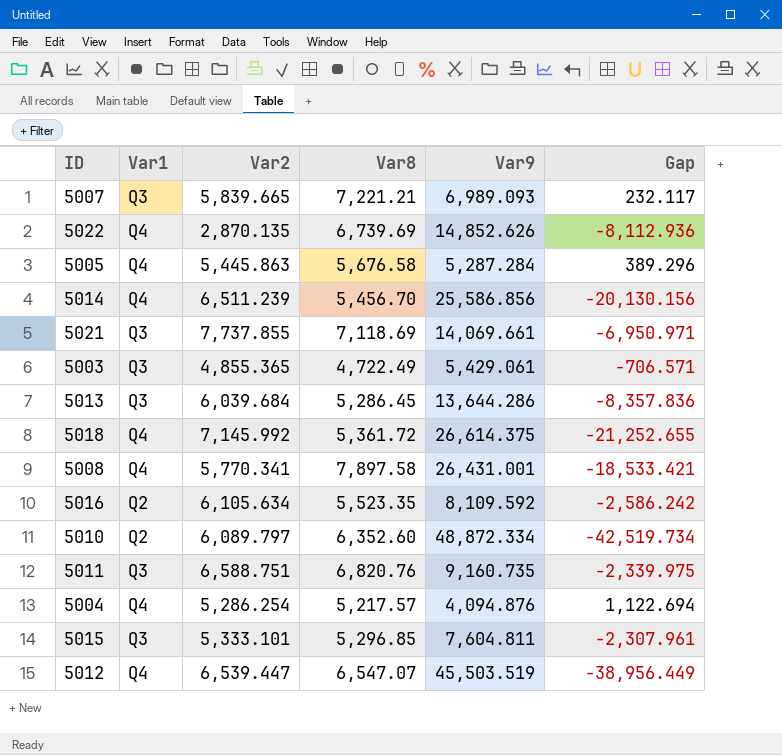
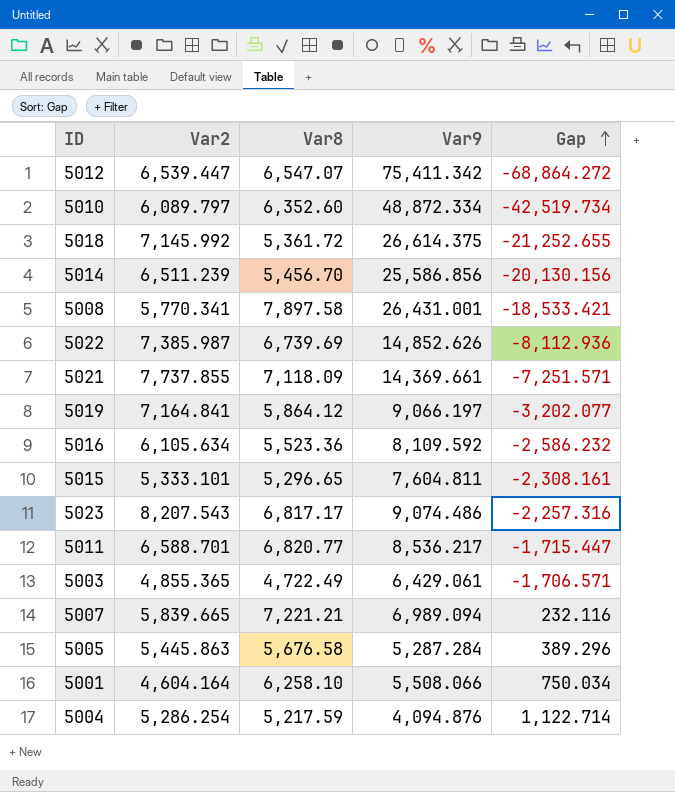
row order: none -> Gap ascending
column Var1 | position: 2 -> none
row 5013: Q3 | 6,039.684 | 5,286.45 | 13,644.286 | -8,357.836 -> none
5012 | Var9: 45,503.519 -> 75,411.342
5012 | Gap: -38,956.449 -> -68,864.272
5022 | Var2: 2,870.135 -> 7,385.987
5021 | Var8: 7,118.69 -> 7,118.09
5021 | Var9: 14,069.661 -> 14,369.661
5021 | Gap: -6,950.971 -> -7,251.571
row 5019: none -> 7,164.841 | 5,864.12 | 9,066.197 | -3,202.077
5016 | Var8: 5,523.35 -> 5,523.36
5016 | Gap: -2,586.242 -> -2,586.232
5015 | Var8: 5,296.85 -> 5,296.65
5015 | Gap: -2,307.961 -> -2,308.161
row 5023: none -> 8,207.543 | 6,817.17 | 9,074.486 | -2,257.316
5011 | Var2: 6,588.751 -> 6,588.701
5011 | Var8: 6,820.76 -> 6,820.77
5011 | Var9: 9,160.735 -> 8,536.217
5011 | Gap: -2,339.975 -> -1,715.447
5003 | Var9: 5,429.061 -> 6,429.061
5003 | Gap: -706.571 -> -1,706.571
5007 | Var9: 6,989.093 -> 6,989.094
5007 | Gap: 232.117 -> 232.116
row 5001: none -> 4,604.164 | 6,258.10 | 5,508.066 | 750.034
5004 | Var8: 5,217.57 -> 5,217.59
5004 | Gap: 1,122.694 -> 1,122.714

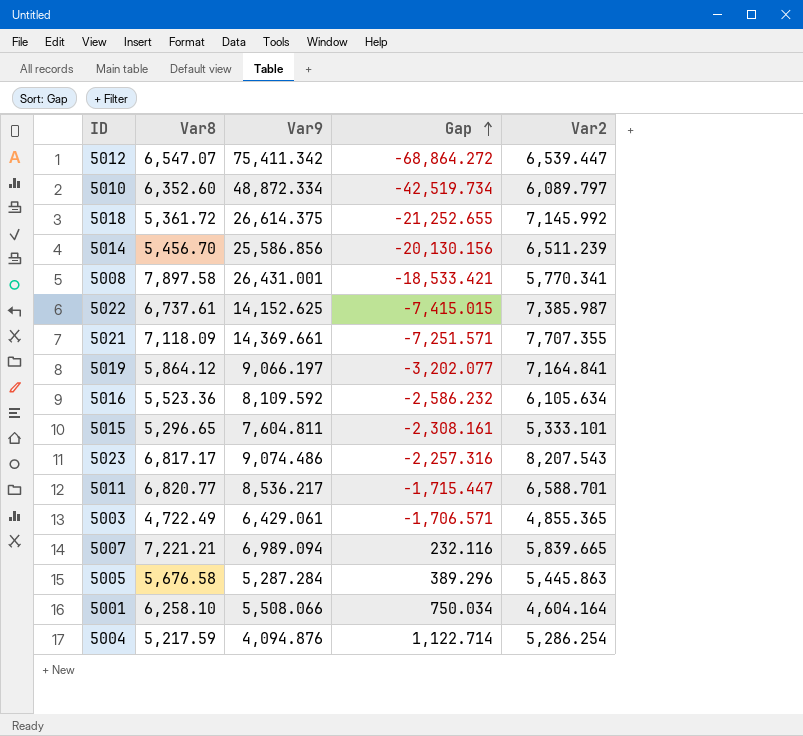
column Var2 | position: 2 -> 5
5022 | Var8: 6,739.69 -> 6,737.61
5022 | Var9: 14,852.626 -> 14,152.625
5022 | Gap: -8,112.936 -> -7,415.015
5021 | Var2: 7,737.855 -> 7,707.355

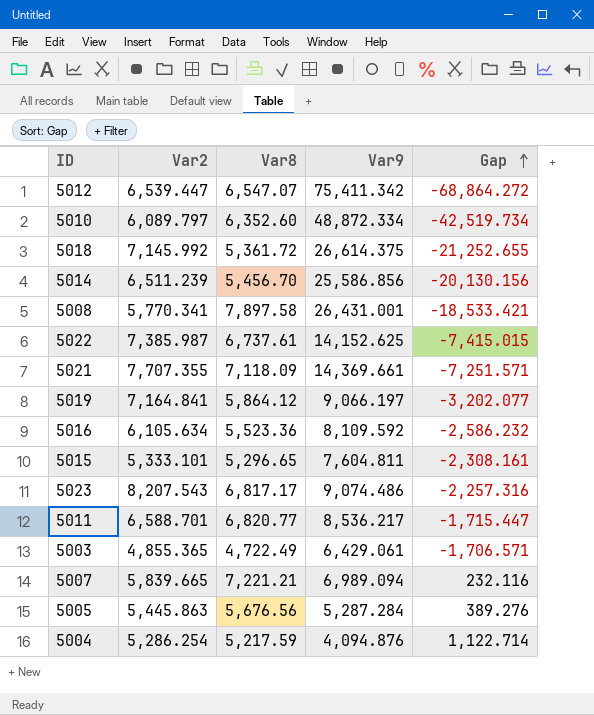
column Var2 | position: 5 -> 2
row 5001: 6,258.10 | 5,508.066 | 750.034 | 4,604.164 -> none
5005 | Var8: 5,676.58 -> 5,676.56
5005 | Gap: 389.296 -> 389.276

